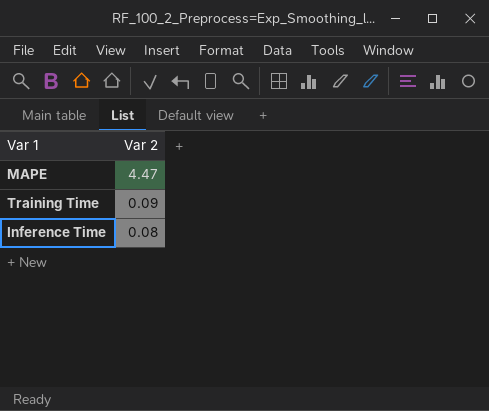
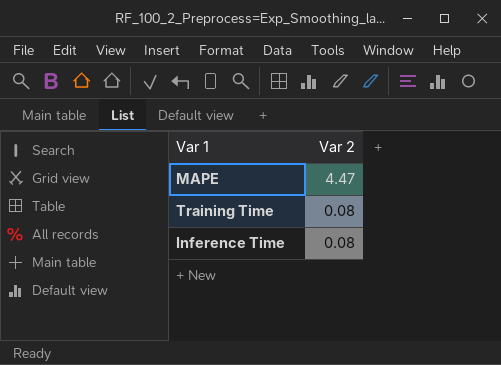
Training Time | Var 2: 0.09 -> 0.08

